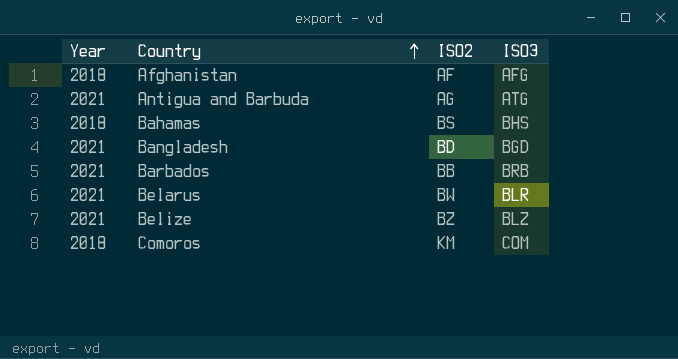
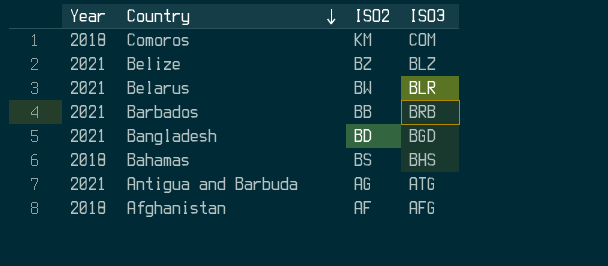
row order: Country ascending -> Country descending

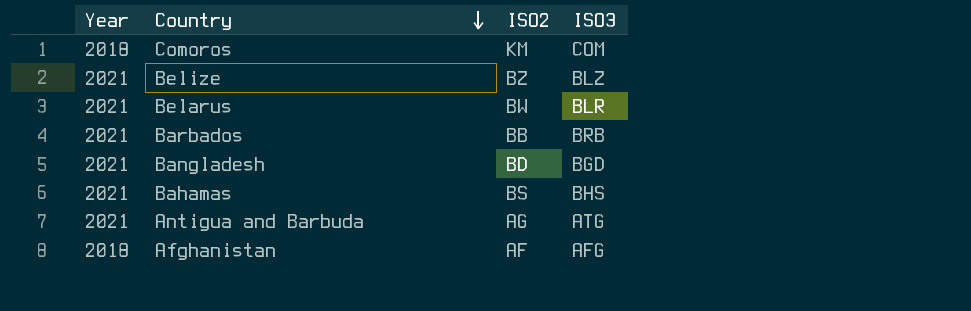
Bahamas | Year: 2018 -> 2021

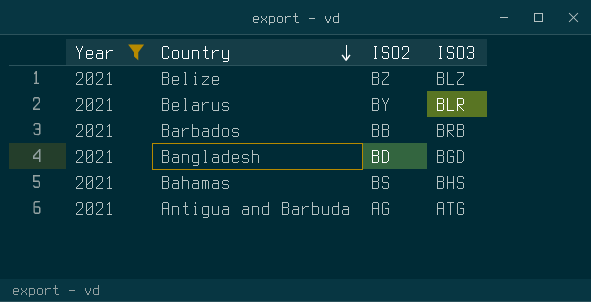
filter: none -> Year = 2021
Belarus | ISO2: BW -> BY

